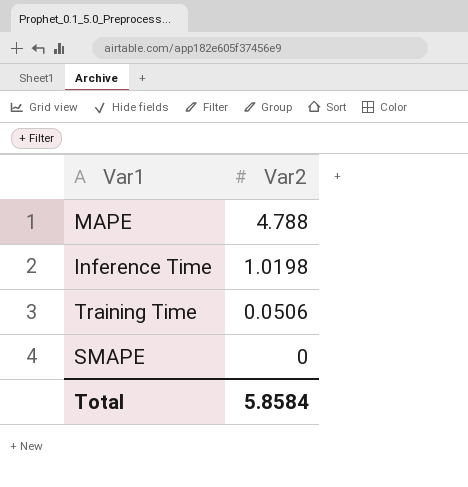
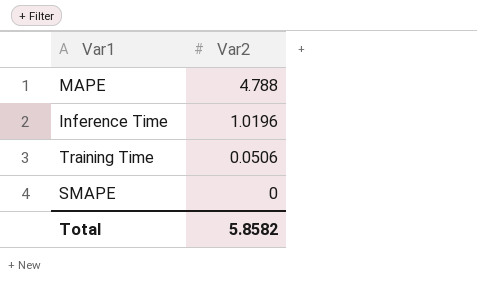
Inference Time | Var2: 1.0198 -> 1.0196
Total | Var2: 5.8584 -> 5.8582

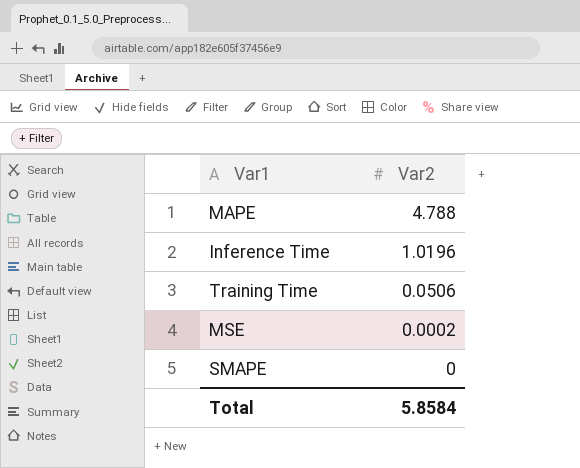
row MSE: none -> 0.0002
Total | Var2: 5.8582 -> 5.8584

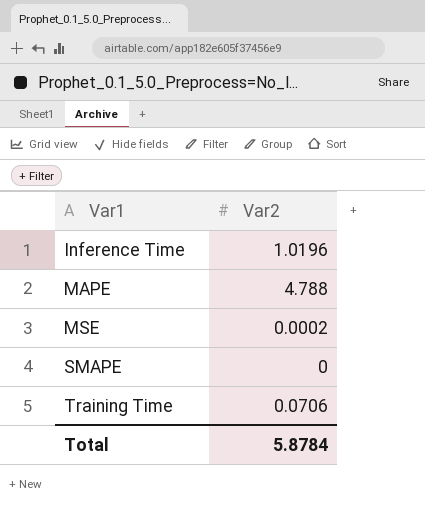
row order: Var2 descending -> Var1 ascending
Training Time | Var2: 0.0506 -> 0.0706
Total | Var2: 5.8584 -> 5.8784

